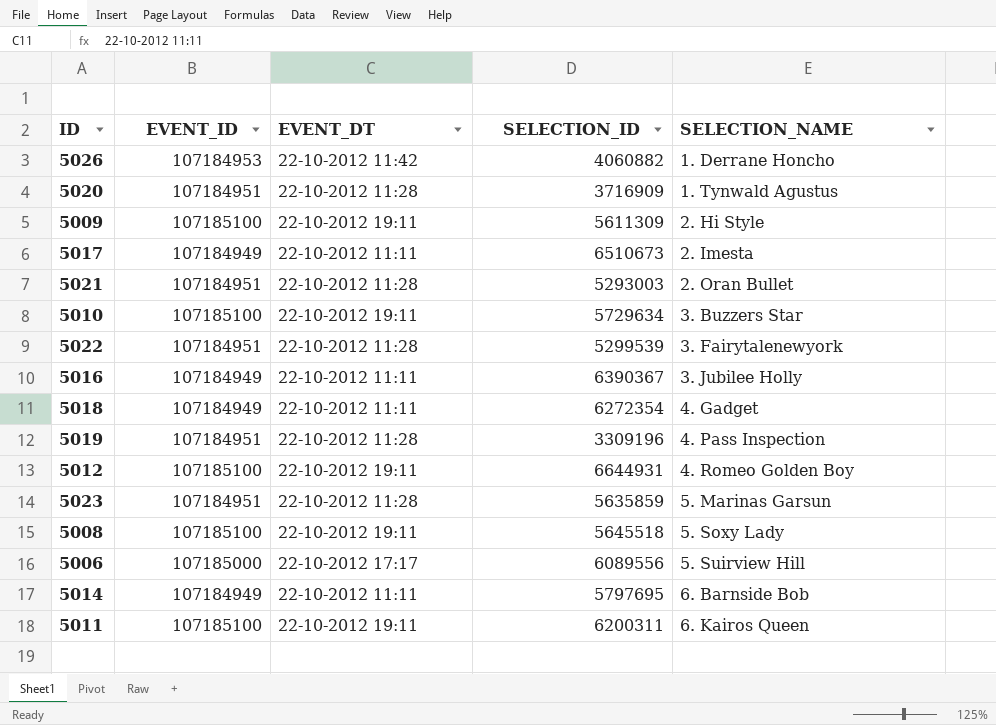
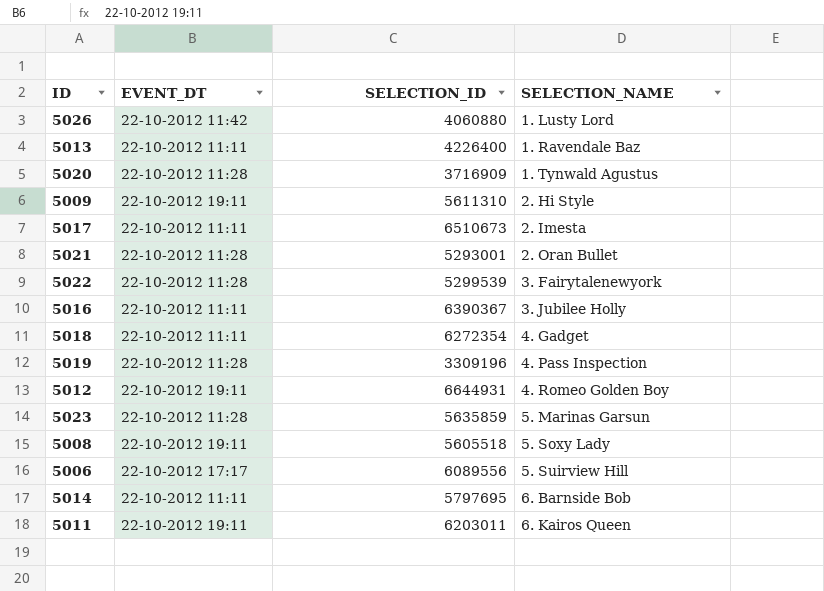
column EVENT_ID | position: 2 -> none
row 5010: 107185100 | 22-10-2012 19:11 | 5729634 | 3. Buzzers Star -> none
5026 | SELECTION_ID: 4060882 -> 4060880
5026 | SELECTION_NAME: 1. Derrane Honcho -> 1. Lusty Lord
row 5013: none -> 22-10-2012 11:11 | 4226400 | 1. Ravendale Baz
5009 | SELECTION_ID: 5611309 -> 5611310
5021 | SELECTION_ID: 5293003 -> 5293001
5008 | SELECTION_ID: 5645518 -> 5605518
5011 | SELECTION_ID: 6200311 -> 6203011

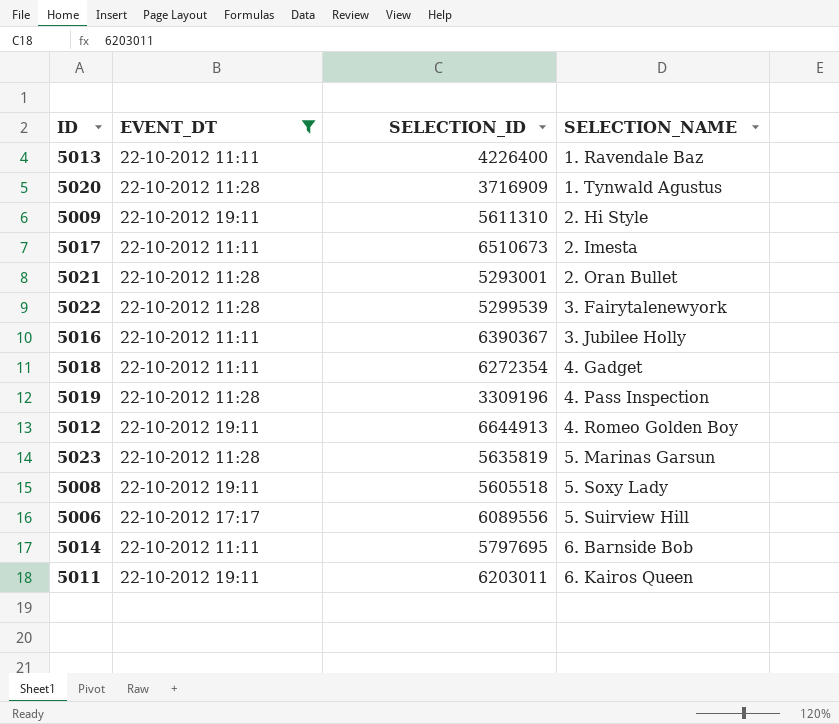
filter: none -> EVENT_DT != 22-10-2012 11:42
5012 | SELECTION_ID: 6644931 -> 6644913
5023 | SELECTION_ID: 5635859 -> 5635819

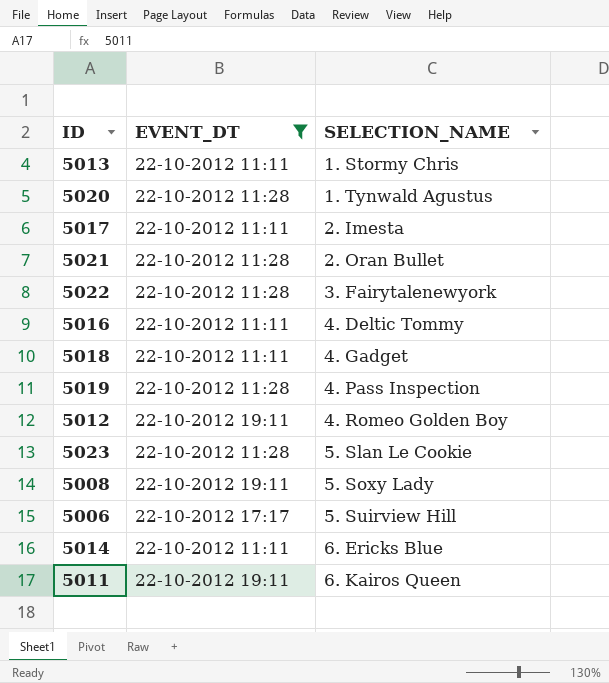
column SELECTION_ID | position: 3 -> none
row 5009: 22-10-2012 19:11 | 5611310 | 2. Hi Style -> none
5013 | SELECTION_NAME: 1. Ravendale Baz -> 1. Stormy Chris
5016 | SELECTION_NAME: 3. Jubilee Holly -> 4. Deltic Tommy
5023 | SELECTION_NAME: 5. Marinas Garsun -> 5. Slan Le Cookie
5014 | SELECTION_NAME: 6. Barnside Bob -> 6. Ericks Blue

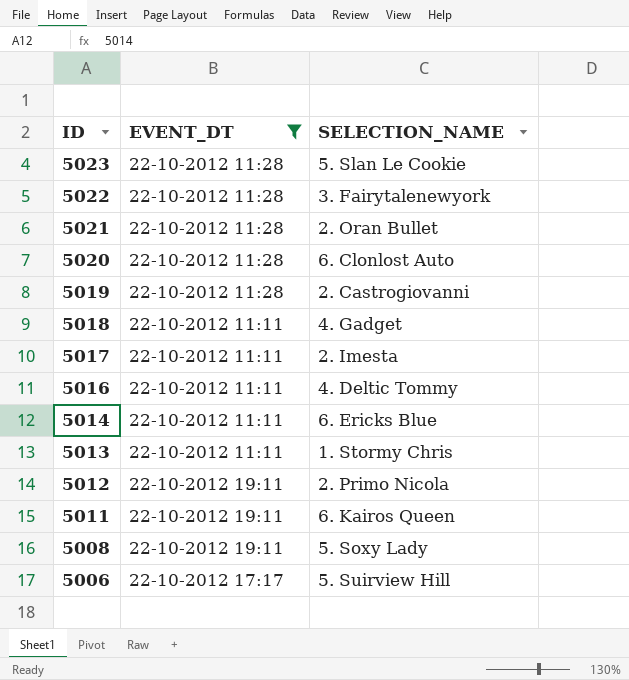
row order: SELECTION_NAME ascending -> ID descending
5020 | SELECTION_NAME: 1. Tynwald Agustus -> 6. Clonlost Auto
5019 | SELECTION_NAME: 4. Pass Inspection -> 2. Castrogiovanni
5012 | SELECTION_NAME: 4. Romeo Golden Boy -> 2. Primo Nicola

